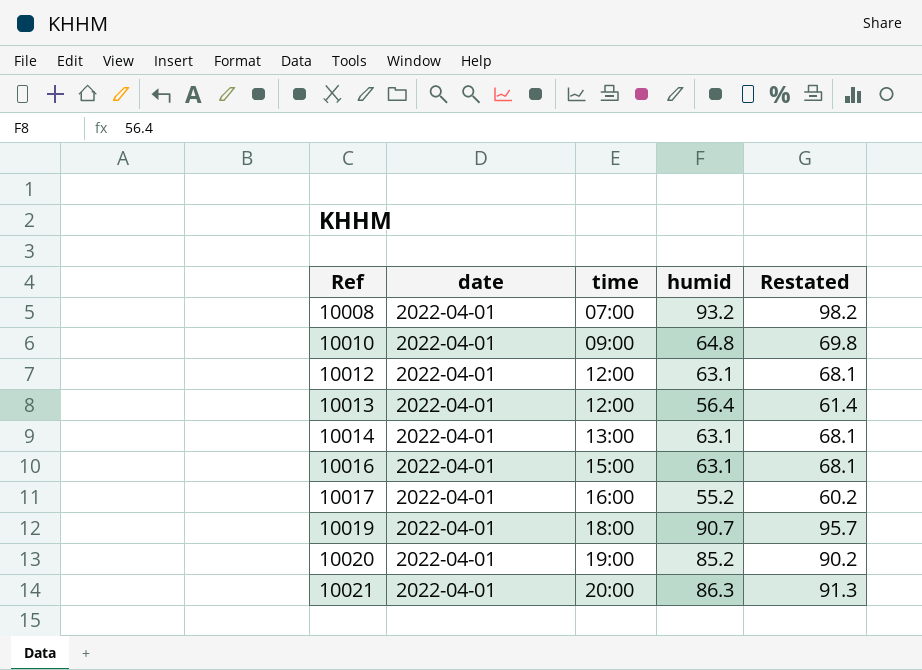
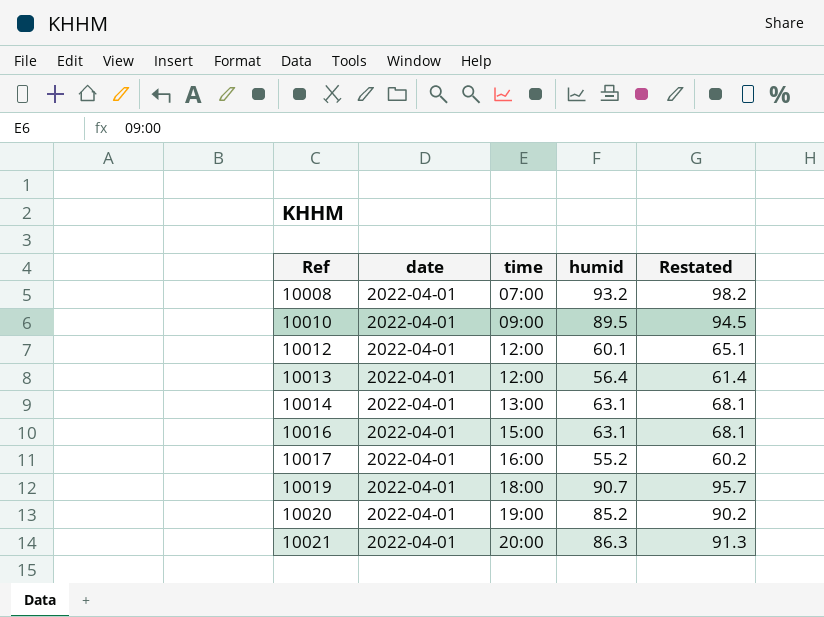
10010 | humid: 64.8 -> 89.5
10010 | Restated: 69.8 -> 94.5
10012 | humid: 63.1 -> 60.1
10012 | Restated: 68.1 -> 65.1

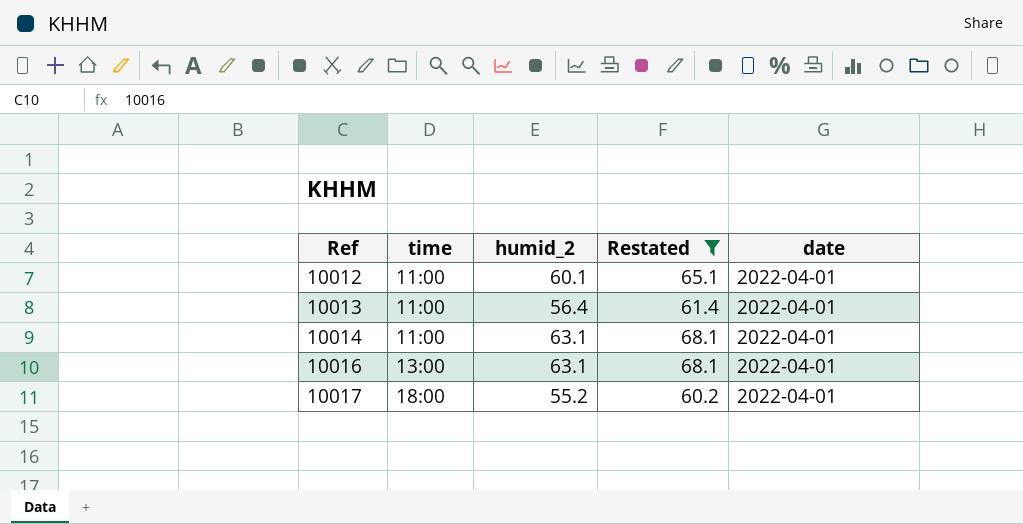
filter: none -> Restated <= 68.1
column name: humid -> humid_2
column date | position: 2 -> 5
10012 | time: 12:00 -> 11:00
10013 | time: 12:00 -> 11:00
10014 | time: 13:00 -> 11:00
10016 | time: 15:00 -> 13:00
10017 | time: 16:00 -> 18:00

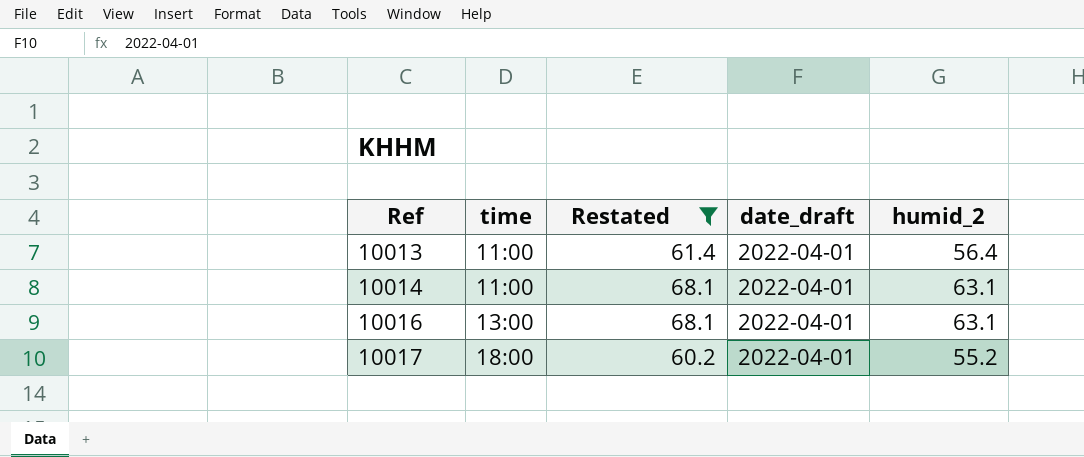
column name: date -> date_draft
column humid_2 | position: 3 -> 5
row 10012: 11:00 | 60.1 | 65.1 | 2022-04-01 -> none

